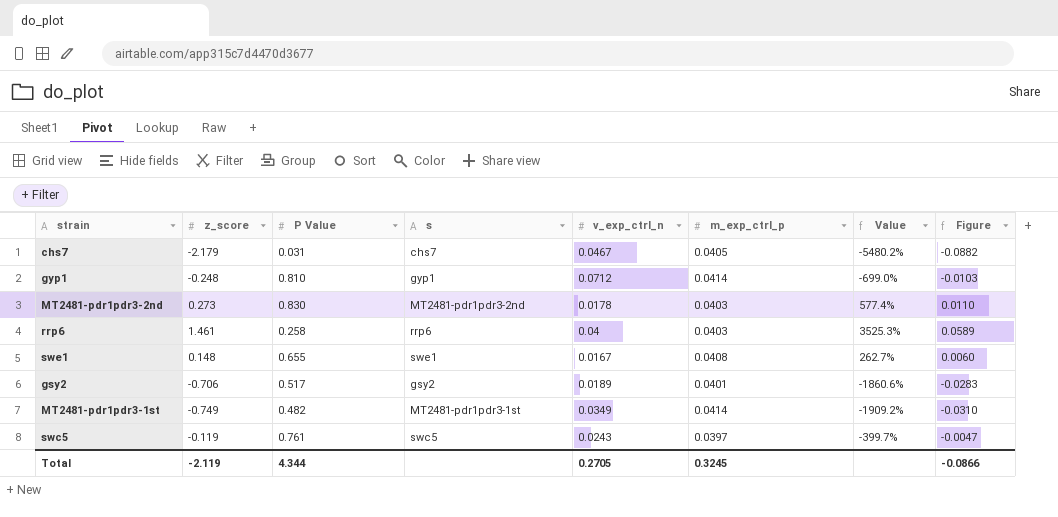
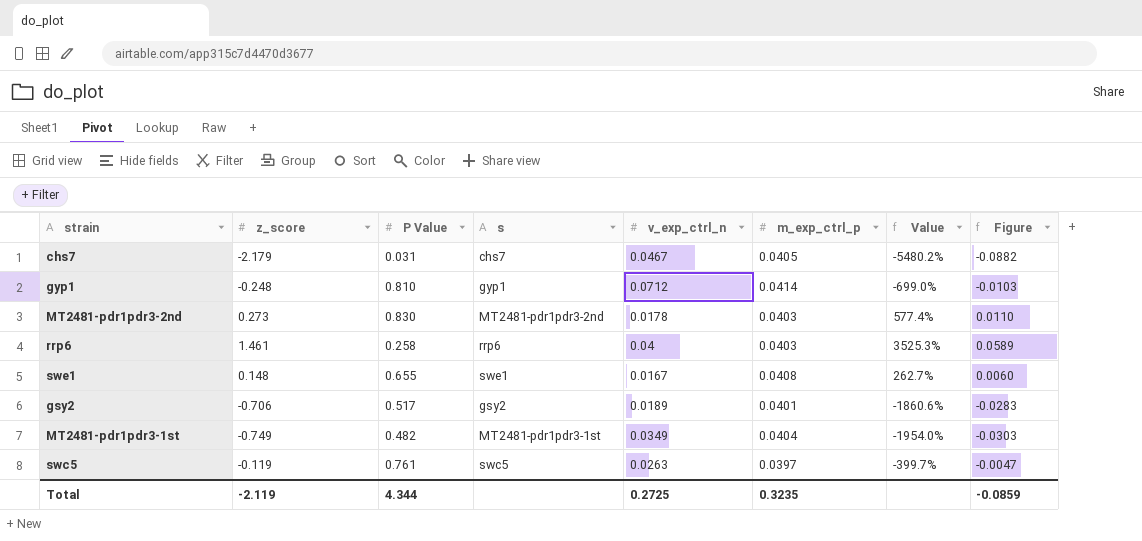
MT2481-pdr1pdr3-1st | m_exp_ctrl_p: 0.0414 -> 0.0404
MT2481-pdr1pdr3-1st | Value: -1909.2% -> -1954.0%
MT2481-pdr1pdr3-1st | Figure: -0.0310 -> -0.0303
swc5 | v_exp_ctrl_n: 0.0243 -> 0.0263
Total | v_exp_ctrl_n: 0.2705 -> 0.2725
Total | m_exp_ctrl_p: 0.3245 -> 0.3235
Total | Figure: -0.0866 -> -0.0859

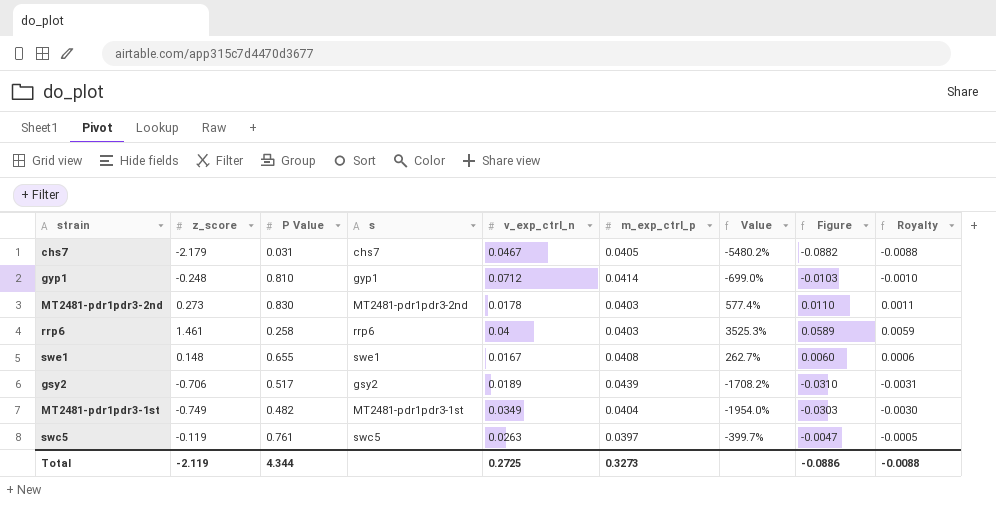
column Royalty | formula: none -> [Figure] * 0.1
gsy2 | m_exp_ctrl_p: 0.0401 -> 0.0439
gsy2 | Value: -1860.6% -> -1708.2%
gsy2 | Figure: -0.0283 -> -0.0310
Total | m_exp_ctrl_p: 0.3235 -> 0.3273
Total | Figure: -0.0859 -> -0.0886

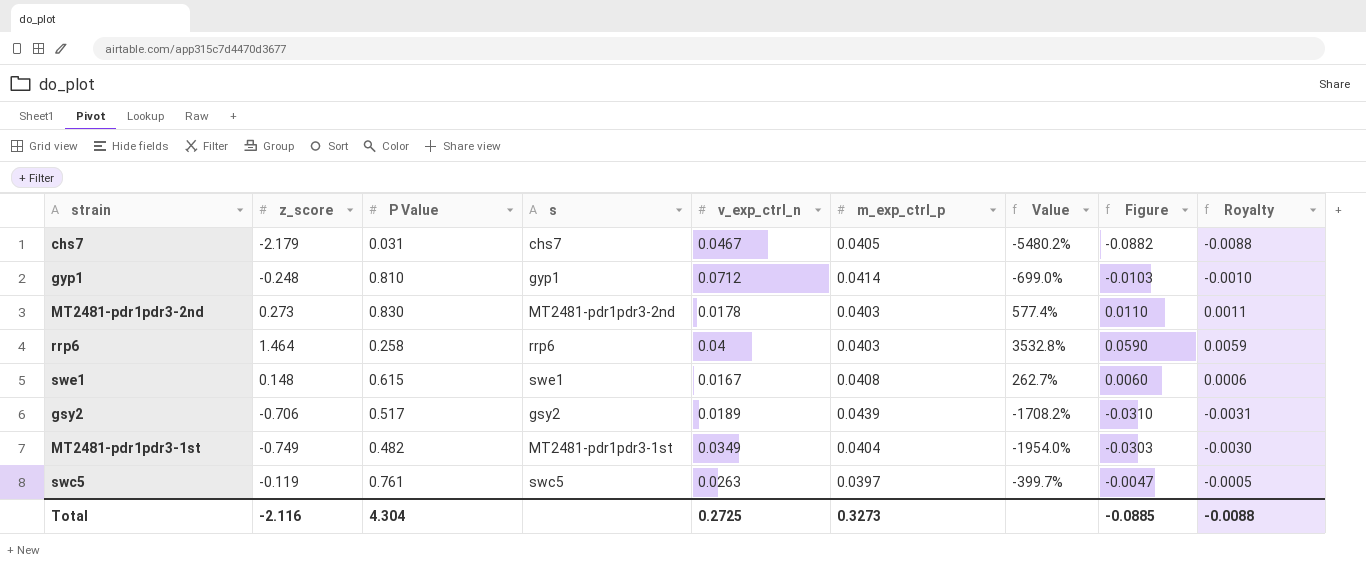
rrp6 | z_score: 1.461 -> 1.464
rrp6 | Value: 3525.3% -> 3532.8%
rrp6 | Figure: 0.0589 -> 0.0590
swe1 | P Value: 0.655 -> 0.615
Total | z_score: -2.119 -> -2.116
Total | P Value: 4.344 -> 4.304
Total | Figure: -0.0886 -> -0.0885

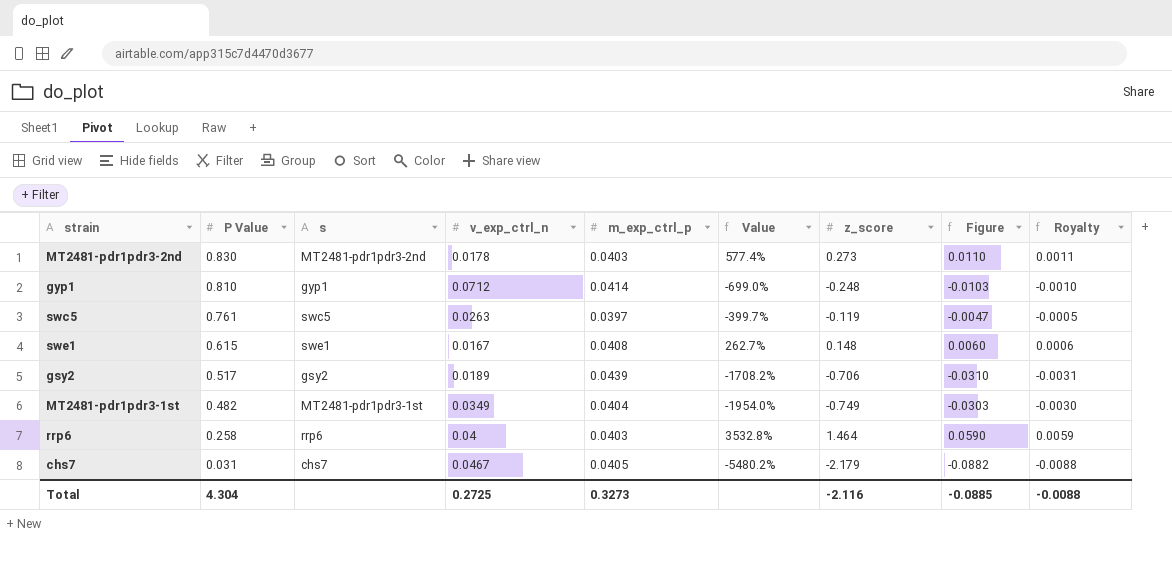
row order: none -> P Value descending
column z_score | position: 2 -> 7

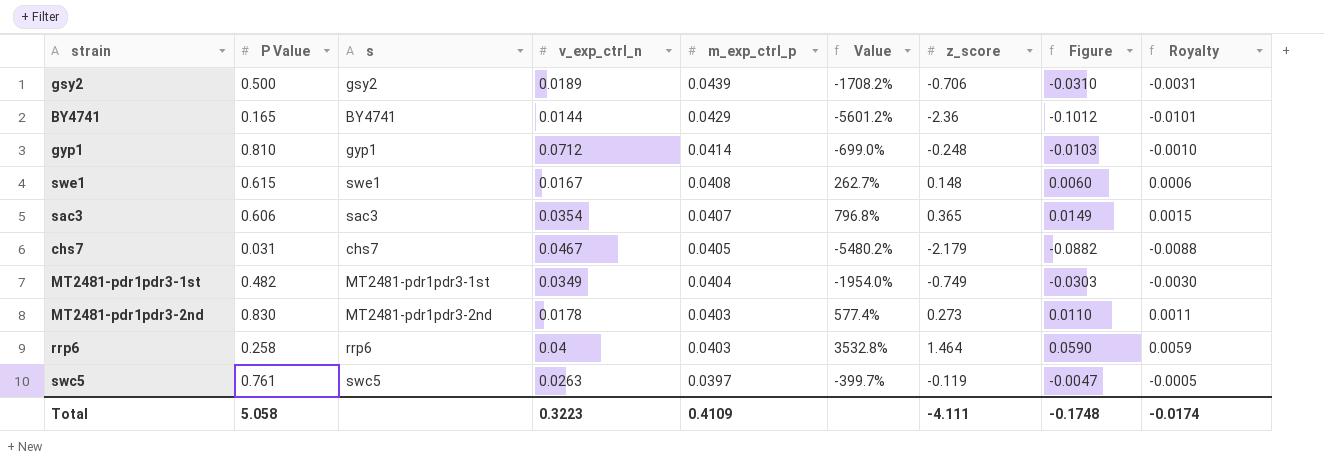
row order: P Value descending -> m_exp_ctrl_p descending
gsy2 | P Value: 0.517 -> 0.500
row BY4741: none -> 0.165 | BY4741 | 0.0144 | 0.0429 | -5601.2% | -2.36 | -0.1012 | -0.0101
row sac3: none -> 0.606 | sac3 | 0.0354 | 0.0407 | 796.8% | 0.365 | 0.0149 | 0.0015
Total | P Value: 4.304 -> 5.058
Total | v_exp_ctrl_n: 0.2725 -> 0.3223
Total | m_exp_ctrl_p: 0.3273 -> 0.4109
Total | z_score: -2.116 -> -4.111
Total | Figure: -0.0885 -> -0.1748
Total | Royalty: -0.0088 -> -0.0174

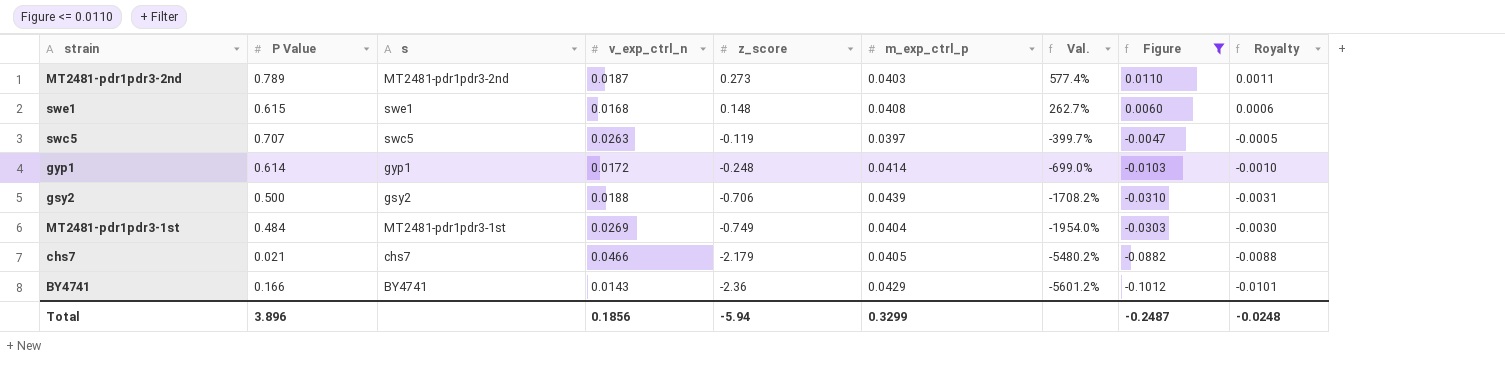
filter: none -> Figure <= 0.0110
row order: m_exp_ctrl_p descending -> z_score descending
column z_score | position: 7 -> 5
column name: Value -> Val.
MT2481-pdr1pdr3-2nd | P Value: 0.830 -> 0.789
MT2481-pdr1pdr3-2nd | v_exp_ctrl_n: 0.0178 -> 0.0187
swe1 | v_exp_ctrl_n: 0.0167 -> 0.0168
swc5 | P Value: 0.761 -> 0.707
gyp1 | P Value: 0.810 -> 0.614
gyp1 | v_exp_ctrl_n: 0.0712 -> 0.0172
gsy2 | v_exp_ctrl_n: 0.0189 -> 0.0188
MT2481-pdr1pdr3-1st | P Value: 0.482 -> 0.484
MT2481-pdr1pdr3-1st | v_exp_ctrl_n: 0.0349 -> 0.0269
chs7 | P Value: 0.031 -> 0.021
chs7 | v_exp_ctrl_n: 0.0467 -> 0.0466
BY4741 | P Value: 0.165 -> 0.166
BY4741 | v_exp_ctrl_n: 0.0144 -> 0.0143
Total | P Value: 5.058 -> 3.896
Total | v_exp_ctrl_n: 0.3223 -> 0.1856
Total | z_score: -4.111 -> -5.94
Total | m_exp_ctrl_p: 0.4109 -> 0.3299
Total | Figure: -0.1748 -> -0.2487
Total | Royalty: -0.0174 -> -0.0248

